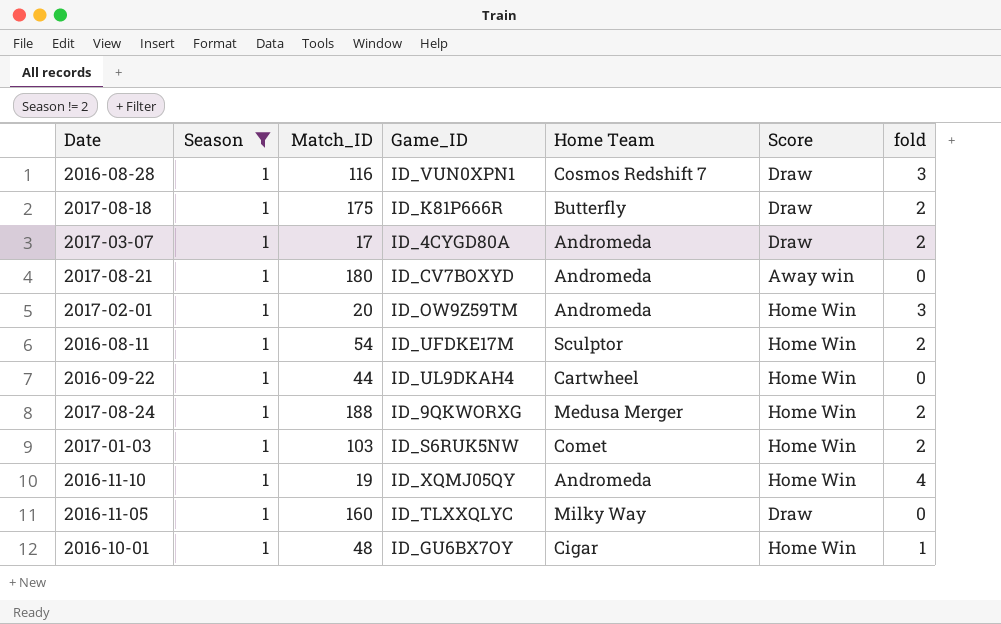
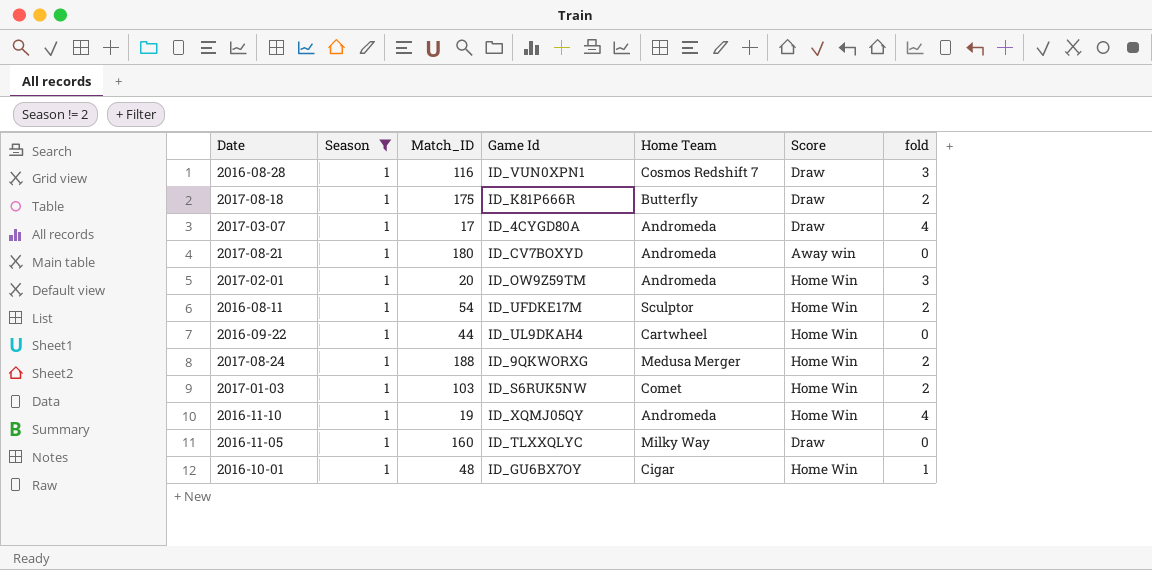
column name: Game_ID -> Game Id
2017-03-07 | fold: 2 -> 4

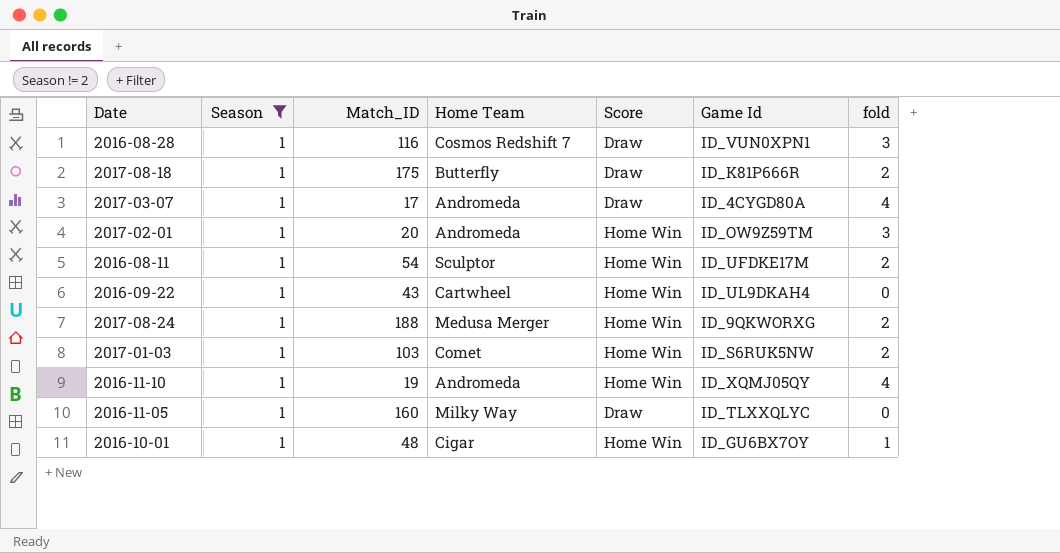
column Game Id | position: 4 -> 6
row 2017-08-21: 1 | 180 | ID_CV7BOXYD | Andromeda | Away win | 0 -> none
2016-09-22 | Match_ID: 44 -> 43

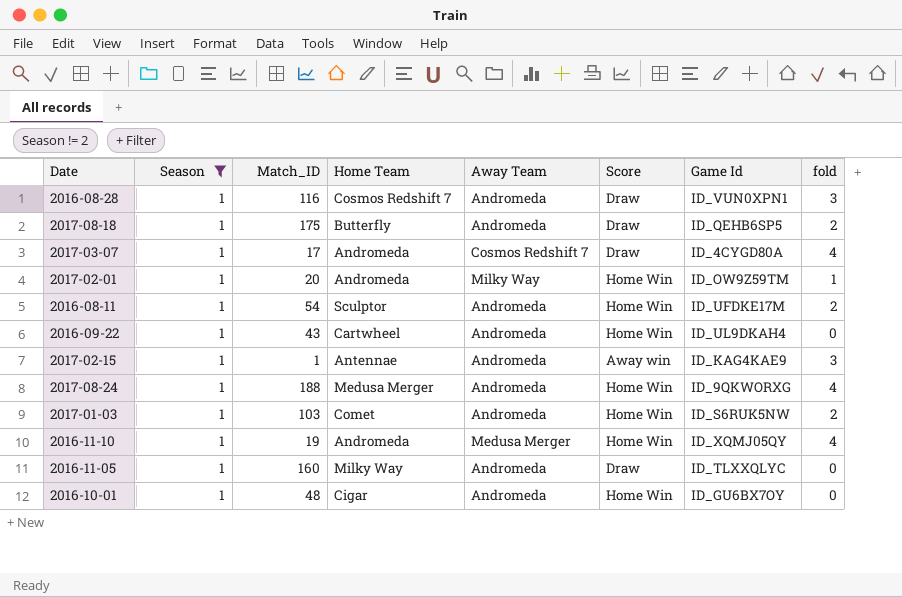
column Away Team | position: none -> 5
2017-08-18 | Game Id: ID_K81P666R -> ID_QEHB6SP5
2017-02-01 | fold: 3 -> 1
row 2017-02-15: none -> 1 | 1 | Antennae | Andromeda | Away win | ID_KAG4KAE9 | 3
2017-08-24 | fold: 2 -> 4
2016-10-01 | fold: 1 -> 0

